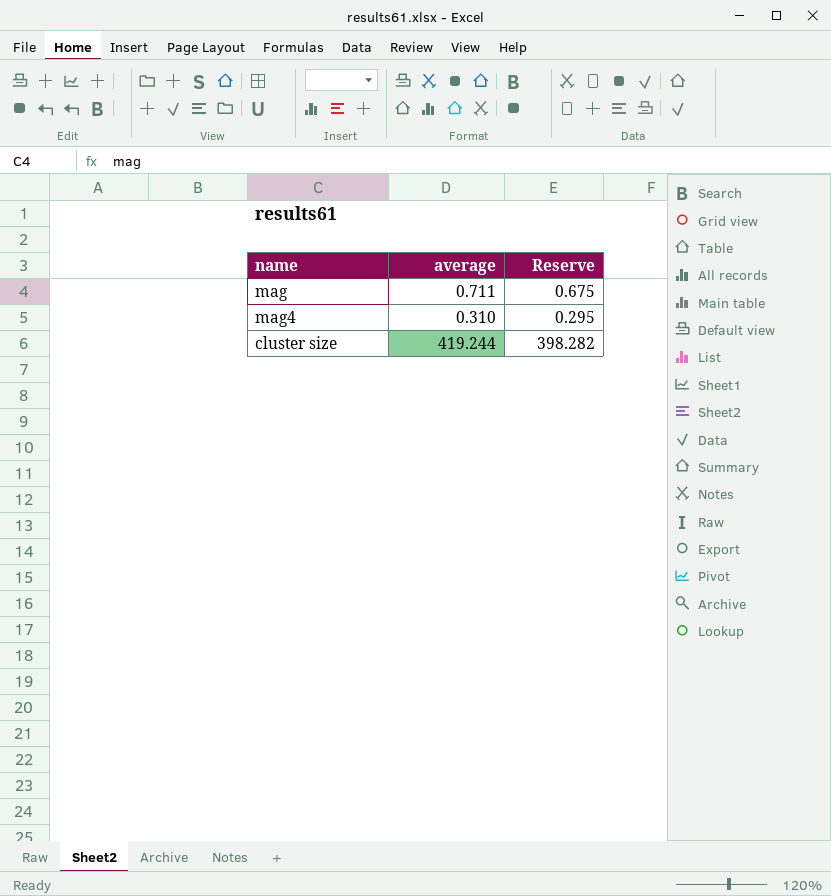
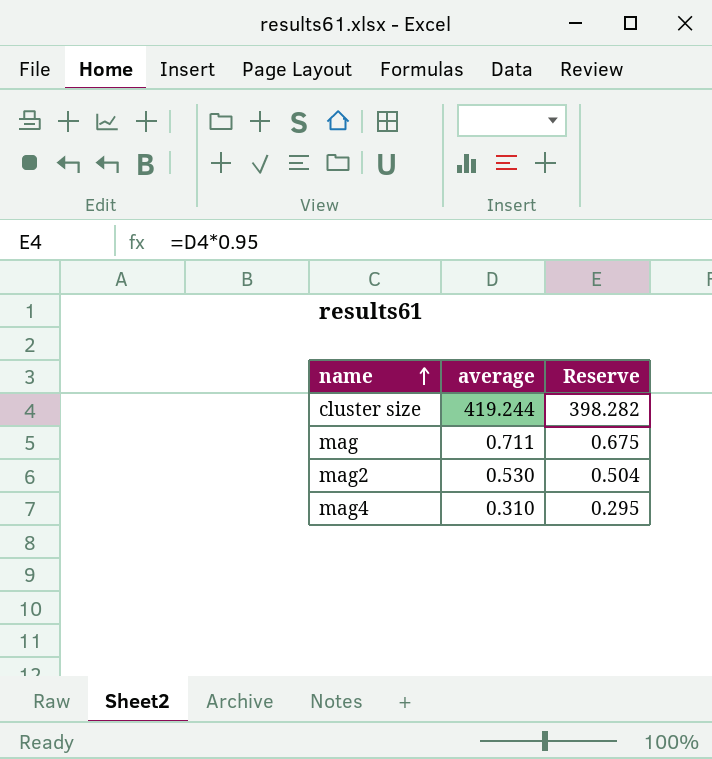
row order: none -> name ascending
row mag2: none -> 0.530 | 0.504

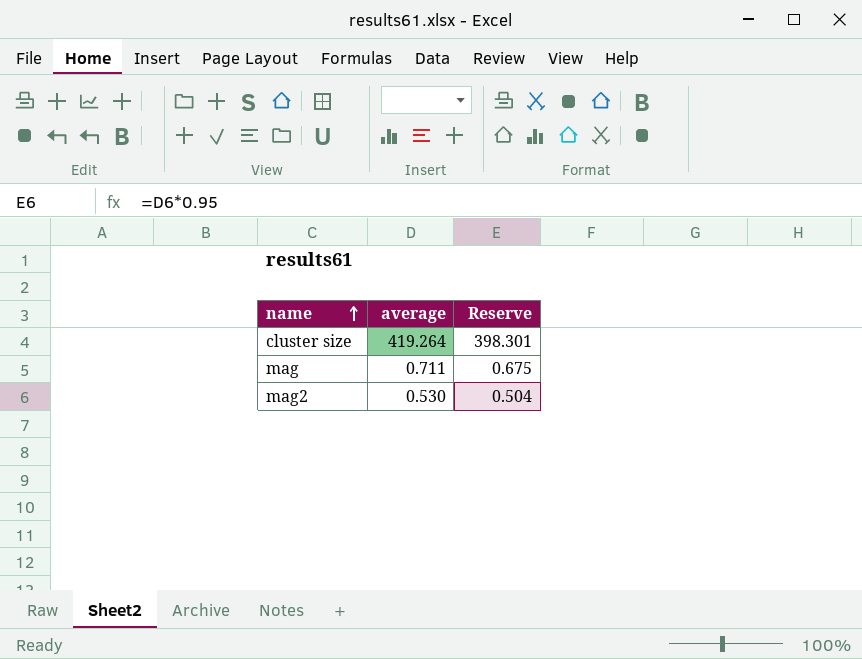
row mag4: 0.310 | 0.295 -> none
cluster size | average: 419.244 -> 419.264
cluster size | Reserve: 398.282 -> 398.301

